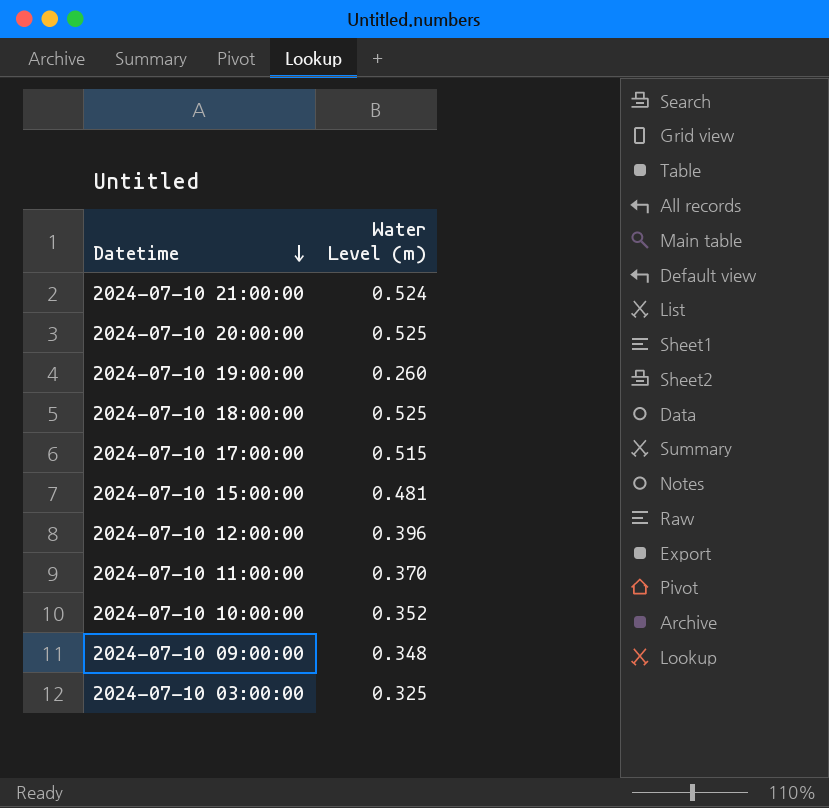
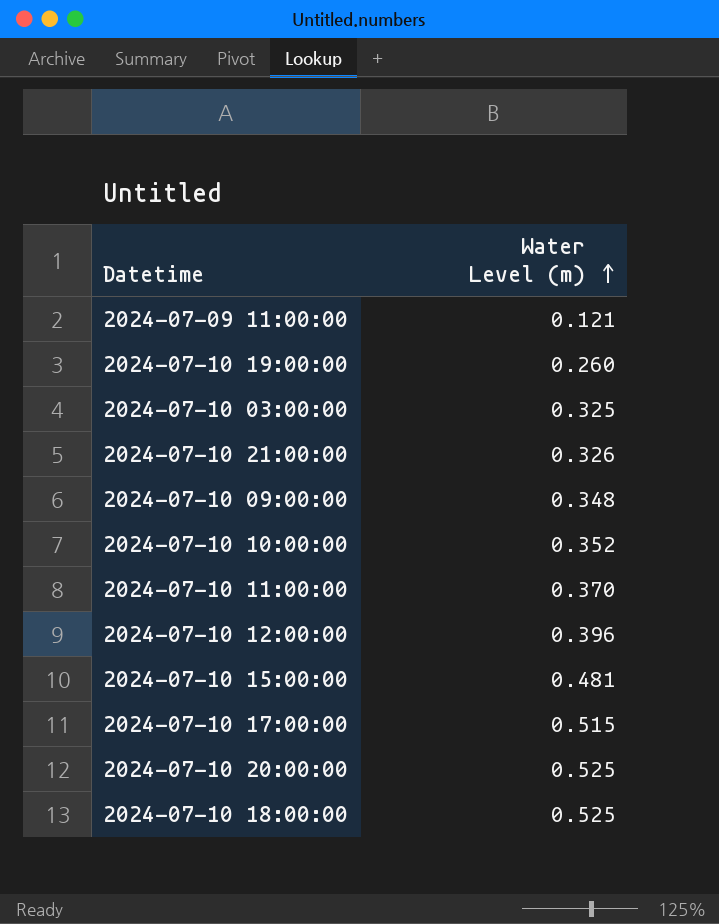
row order: Datetime descending -> Water Level (m) ascending
row 2024-07-09 11:00:00: none -> 0.121
2024-07-10 21:00:00 | Water Level (m): 0.524 -> 0.326

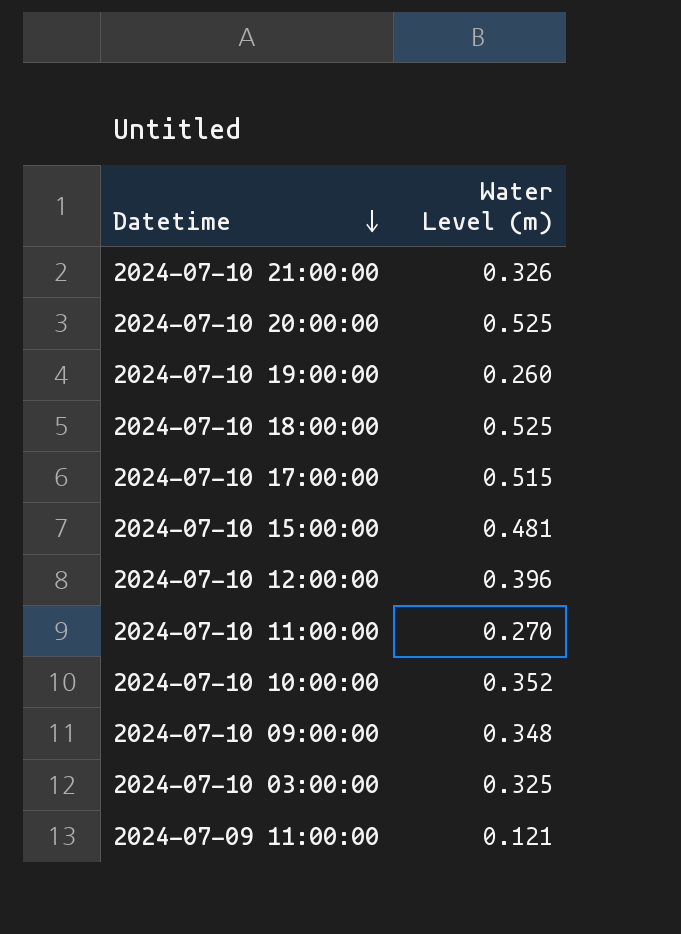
row order: Water Level (m) ascending -> Datetime descending
2024-07-10 11:00:00 | Water Level (m): 0.370 -> 0.270

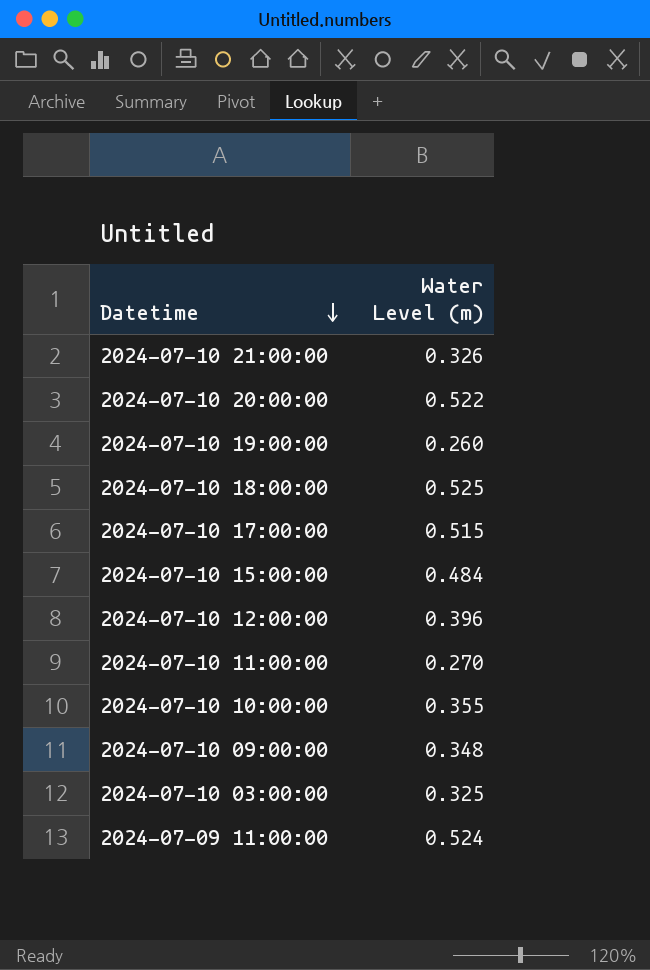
2024-07-10 20:00:00 | Water Level (m): 0.525 -> 0.522
2024-07-10 15:00:00 | Water Level (m): 0.481 -> 0.484
2024-07-10 10:00:00 | Water Level (m): 0.352 -> 0.355
2024-07-09 11:00:00 | Water Level (m): 0.121 -> 0.524

